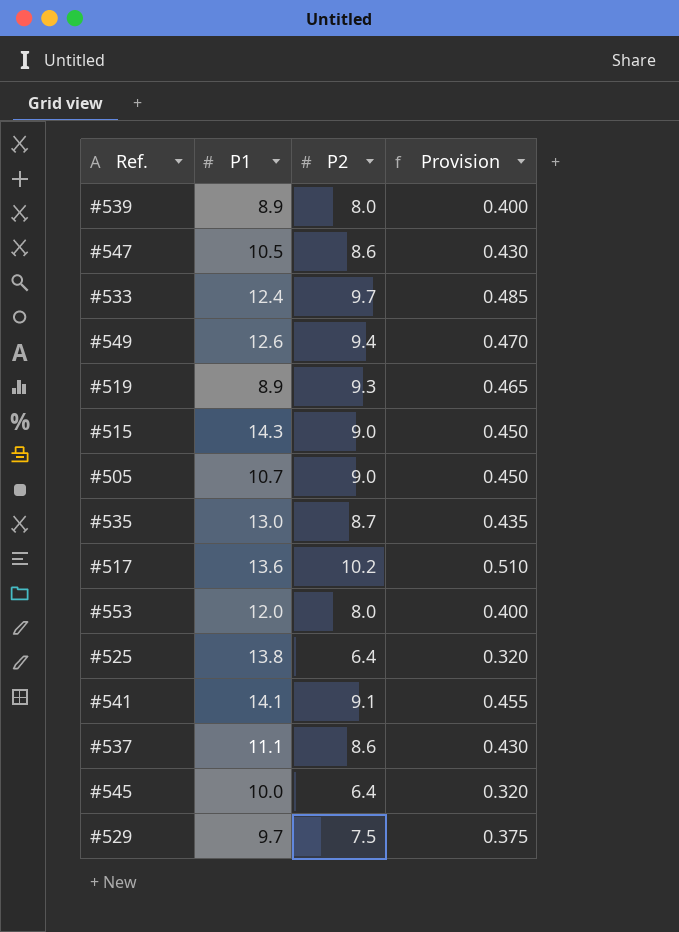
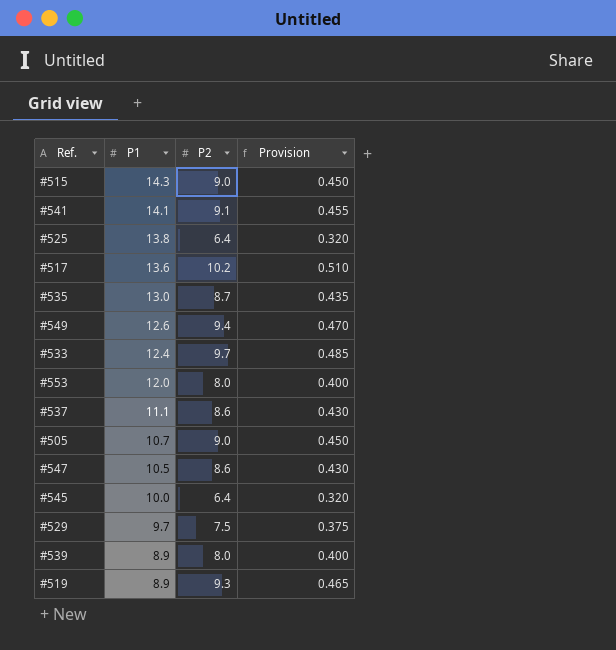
row order: none -> P1 descending

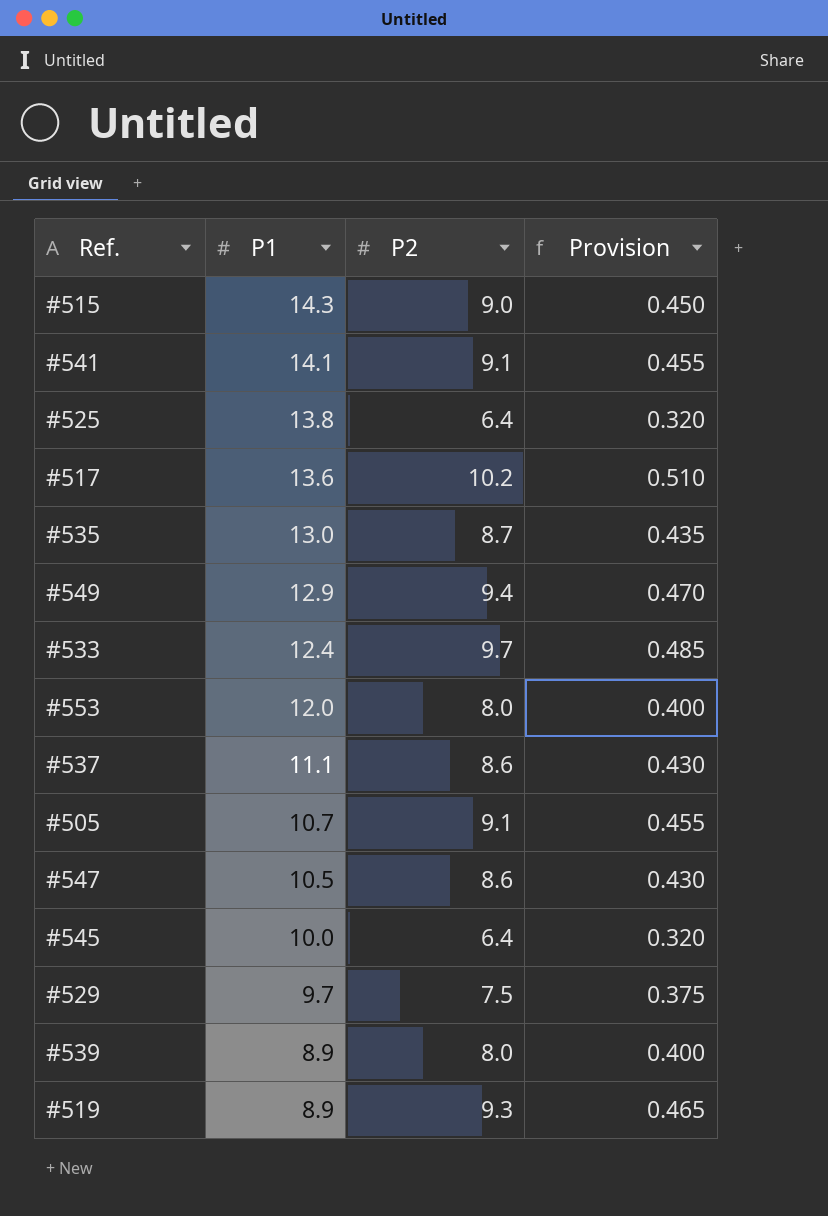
#549 | P1: 12.6 -> 12.9
#505 | P2: 9.0 -> 9.1
#505 | Provision: 0.450 -> 0.455

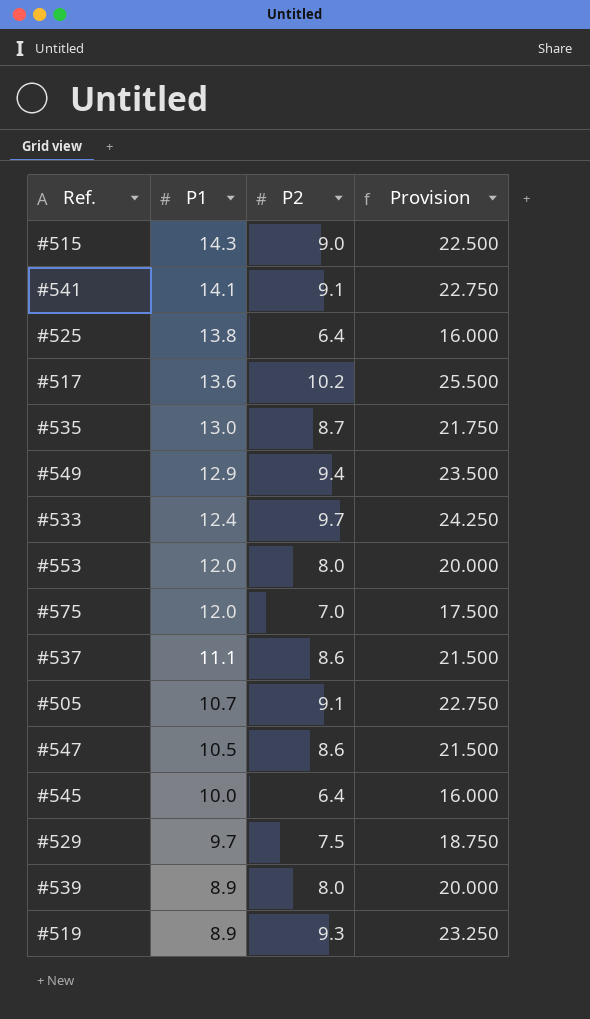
column Provision | formula: [P2] * 0.05 -> [P2] * 2.5
row #575: none -> 12.0 | 7.0 | 17.500

